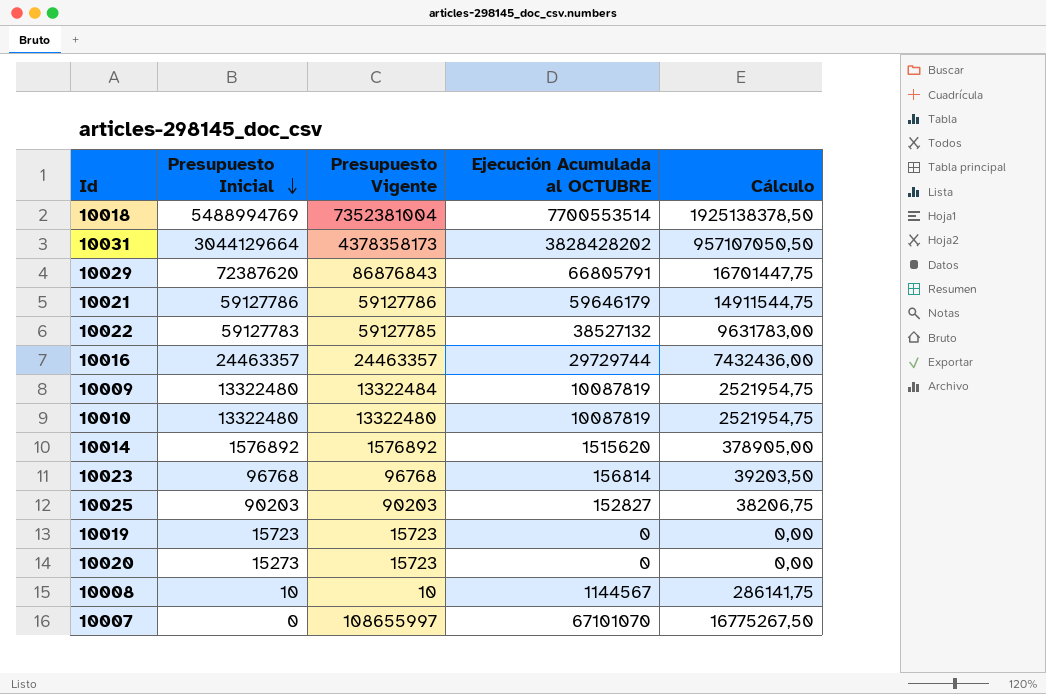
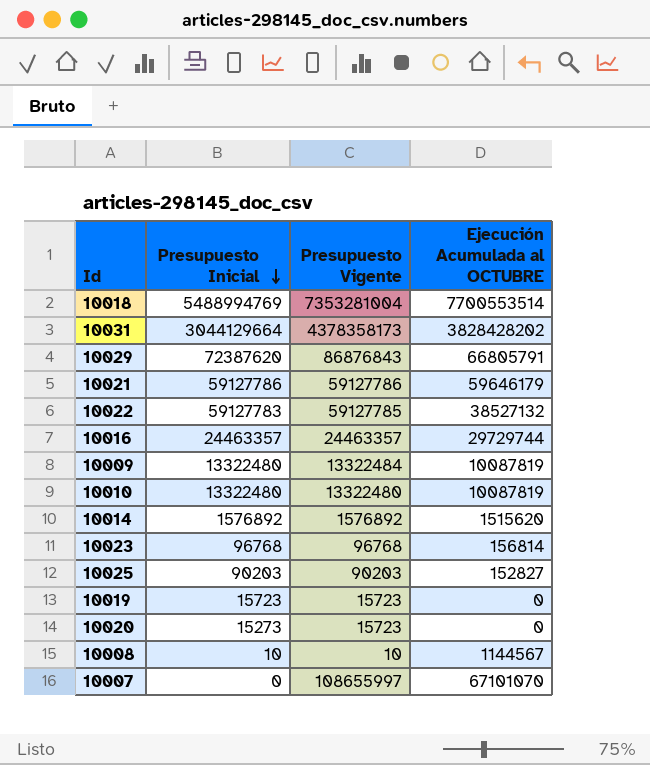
column Cálculo | formula: [Ejecución Acumulada al OCTUBRE] * 0,25 -> none
10018 | Presupuesto Vigente: 7352381004 -> 7353281004

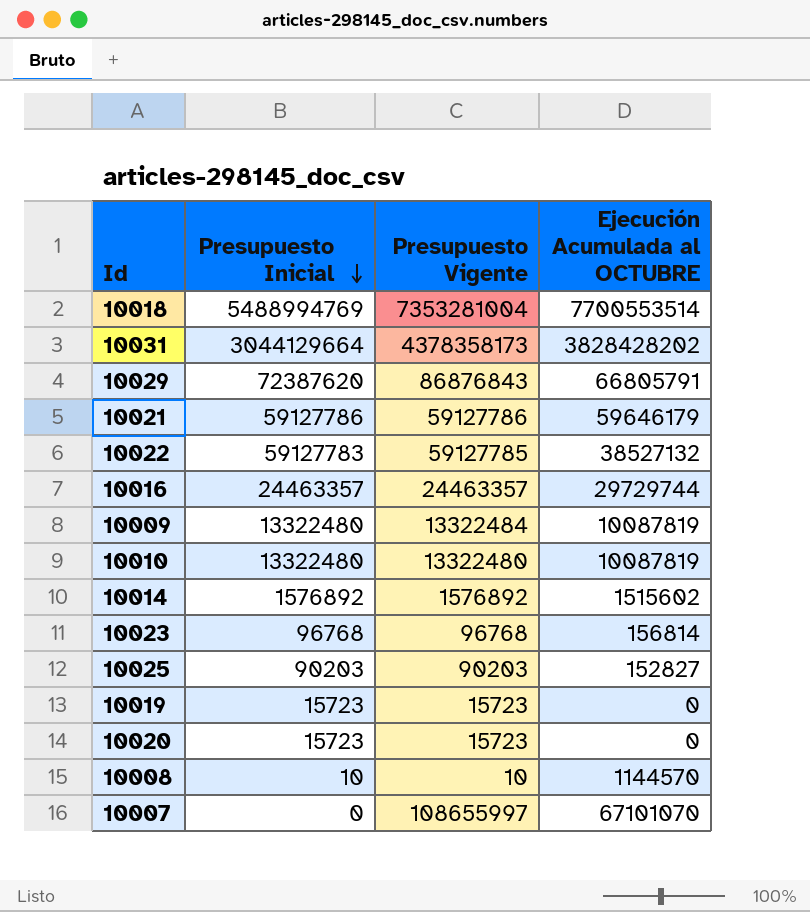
10014 | Ejecución Acumulada al OCTUBRE: 1515620 -> 1515602
10020 | Presupuesto Inicial: 15273 -> 15723
10008 | Ejecución Acumulada al OCTUBRE: 1144567 -> 1144570

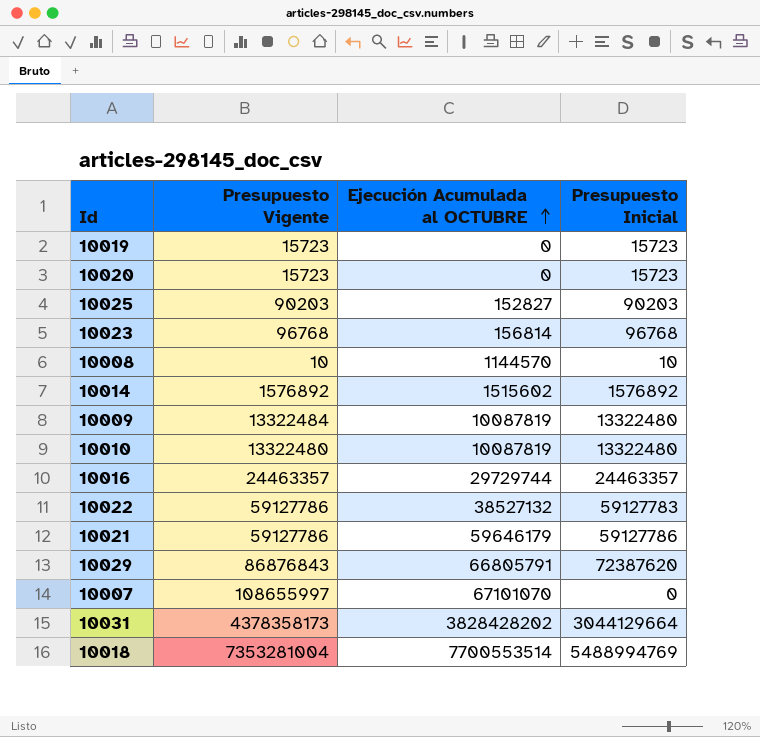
row order: Presupuesto Inicial descending -> Ejecución Acumulada al OCTUBRE ascending
column Presupuesto Inicial | position: 2 -> 4
10022 | Presupuesto Vigente: 59127785 -> 59127786

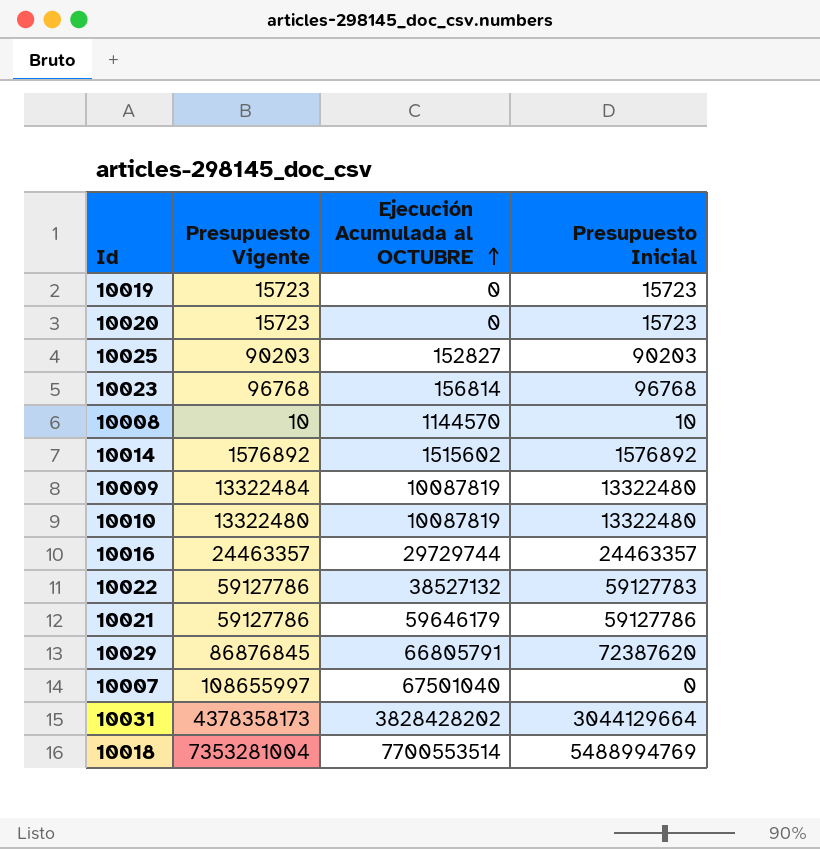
10029 | Presupuesto Vigente: 86876843 -> 86876845
10007 | Ejecución Acumulada al OCTUBRE: 67101070 -> 67501040

